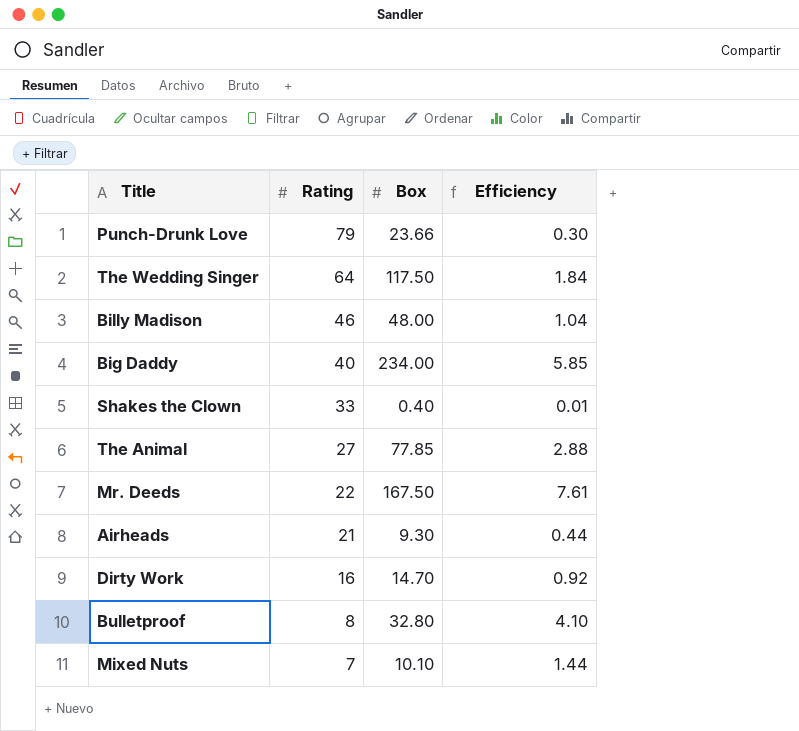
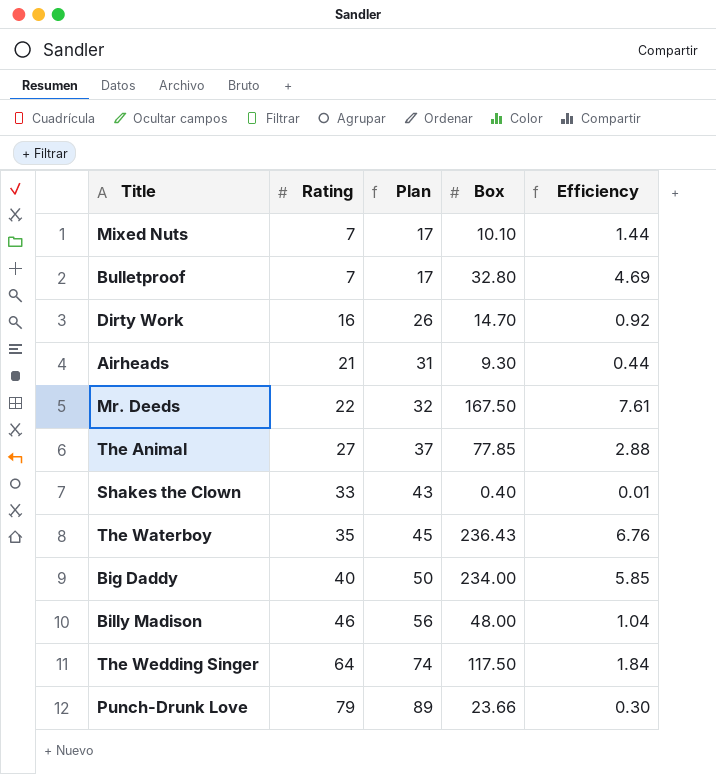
row order: Rating descending -> Rating ascending
column Plan | formula: none -> [Rating] + 10
Bulletproof | Rating: 8 -> 7
Bulletproof | Efficiency: 4.10 -> 4.69
row The Waterboy: none -> 35 | 45 | 236.43 | 6.76

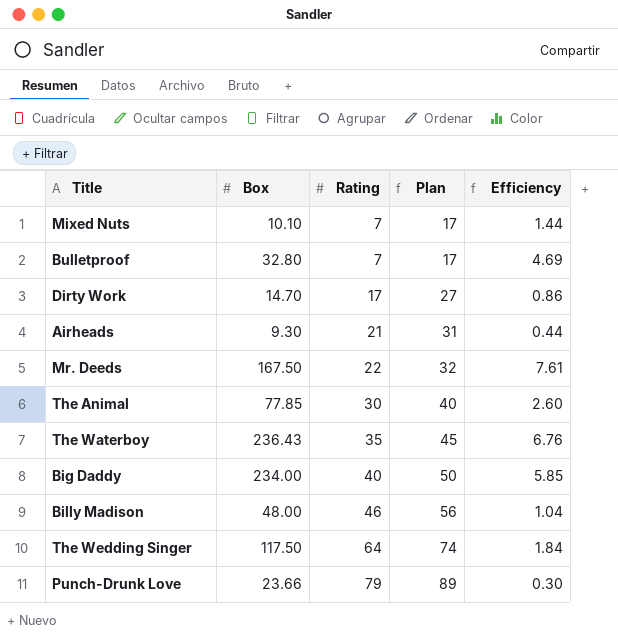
column Box | position: 4 -> 2
row Shakes the Clown: 33 | 43 | 0.40 | 0.01 -> none
Dirty Work | Rating: 16 -> 17
Dirty Work | Plan: 26 -> 27
Dirty Work | Efficiency: 0.92 -> 0.86
The Animal | Rating: 27 -> 30
The Animal | Plan: 37 -> 40
The Animal | Efficiency: 2.88 -> 2.60

